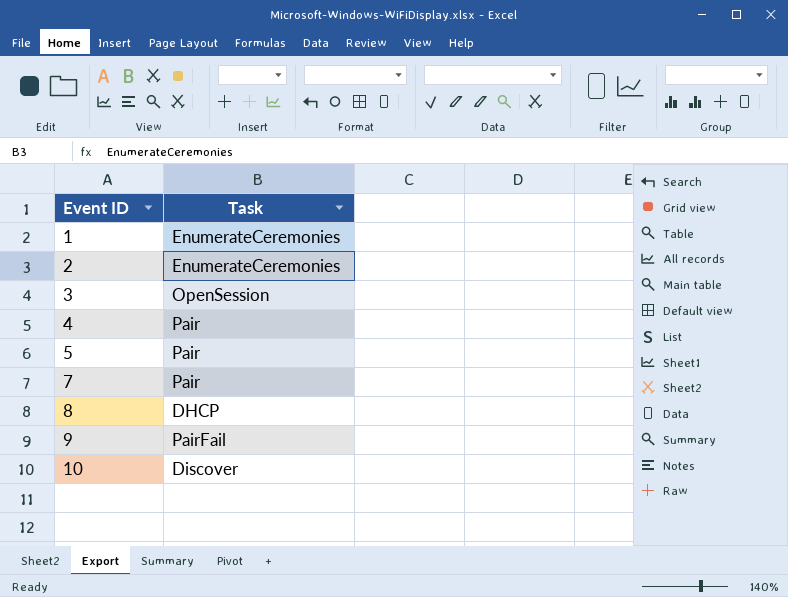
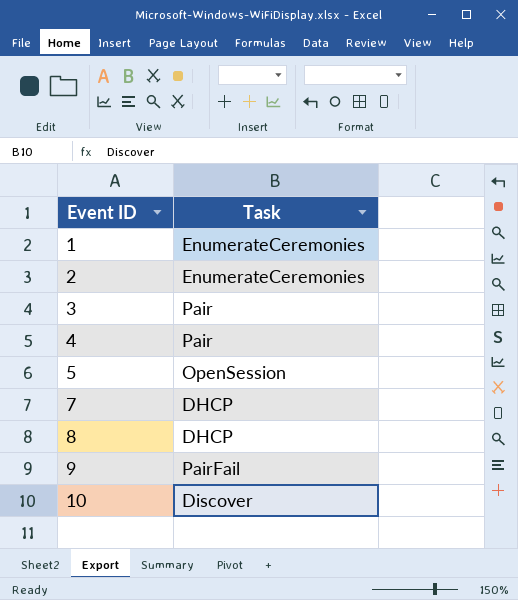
3 | Task: OpenSession -> Pair
5 | Task: Pair -> OpenSession
7 | Task: Pair -> DHCP

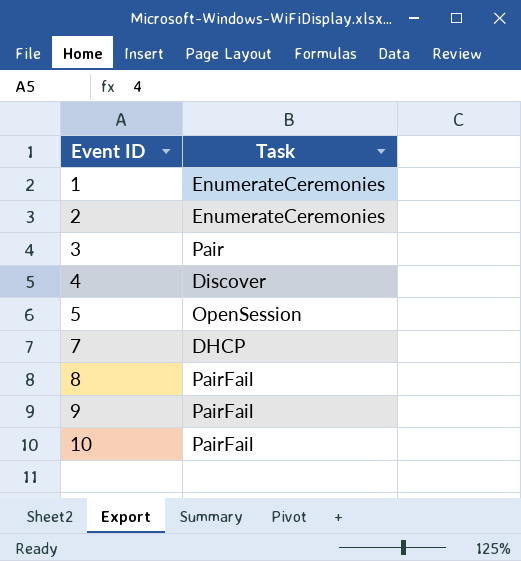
4 | Task: Pair -> Discover
8 | Task: DHCP -> PairFail
10 | Task: Discover -> PairFail

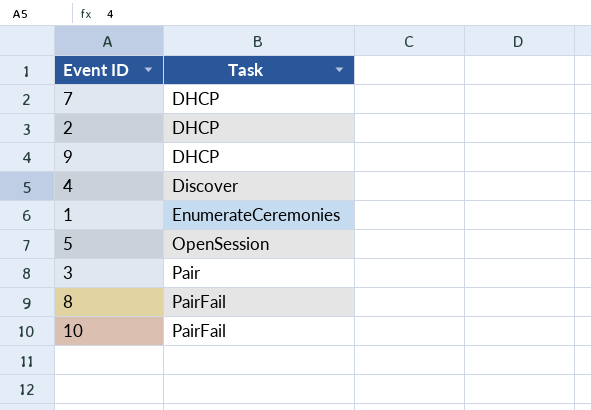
row order: Event ID ascending -> Task ascending
2 | Task: EnumerateCeremonies -> DHCP
9 | Task: PairFail -> DHCP

